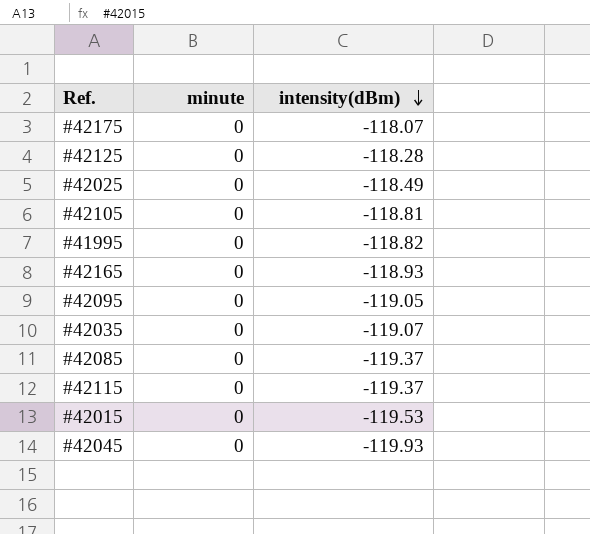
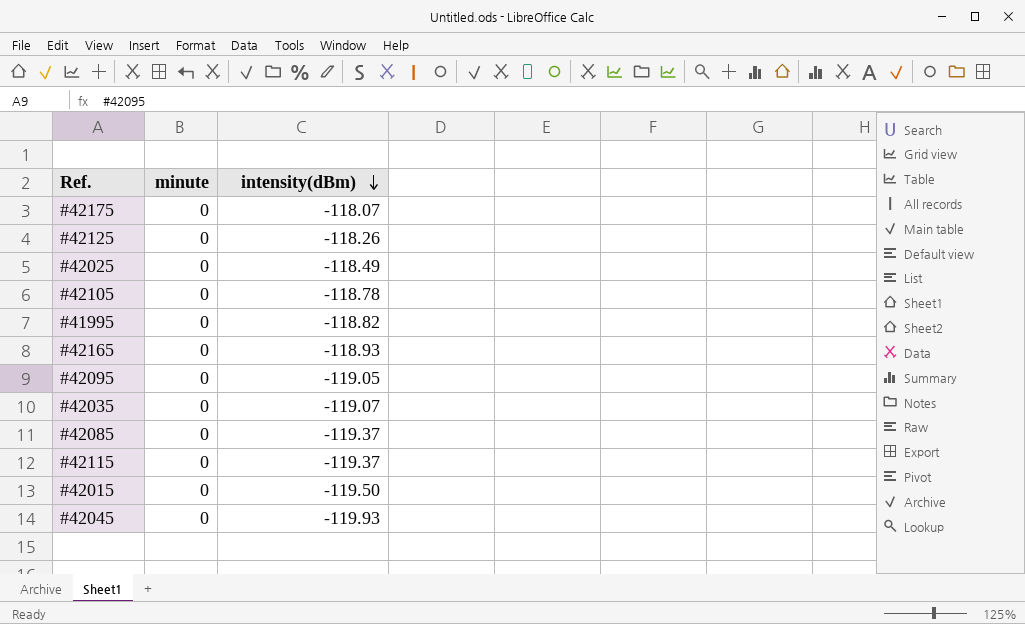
#42125 | intensity(dBm): -118.28 -> -118.26
#42105 | intensity(dBm): -118.81 -> -118.78
#42015 | intensity(dBm): -119.53 -> -119.50

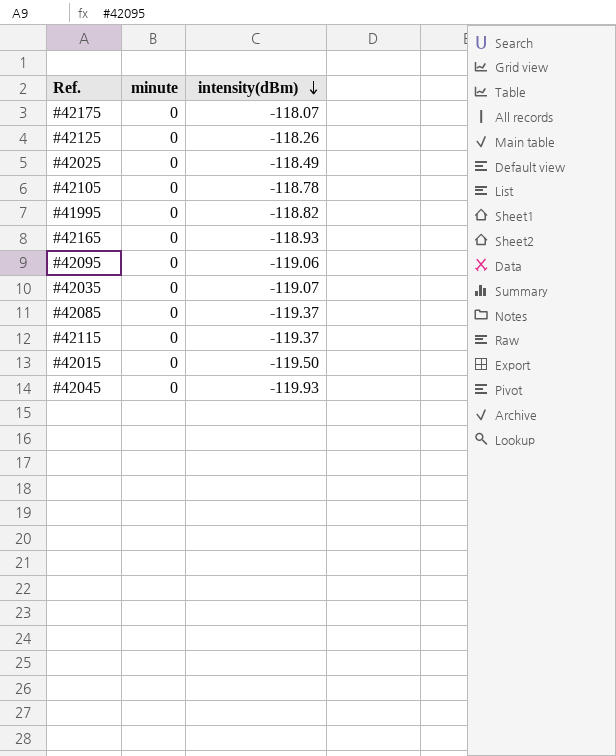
#42095 | intensity(dBm): -119.05 -> -119.06

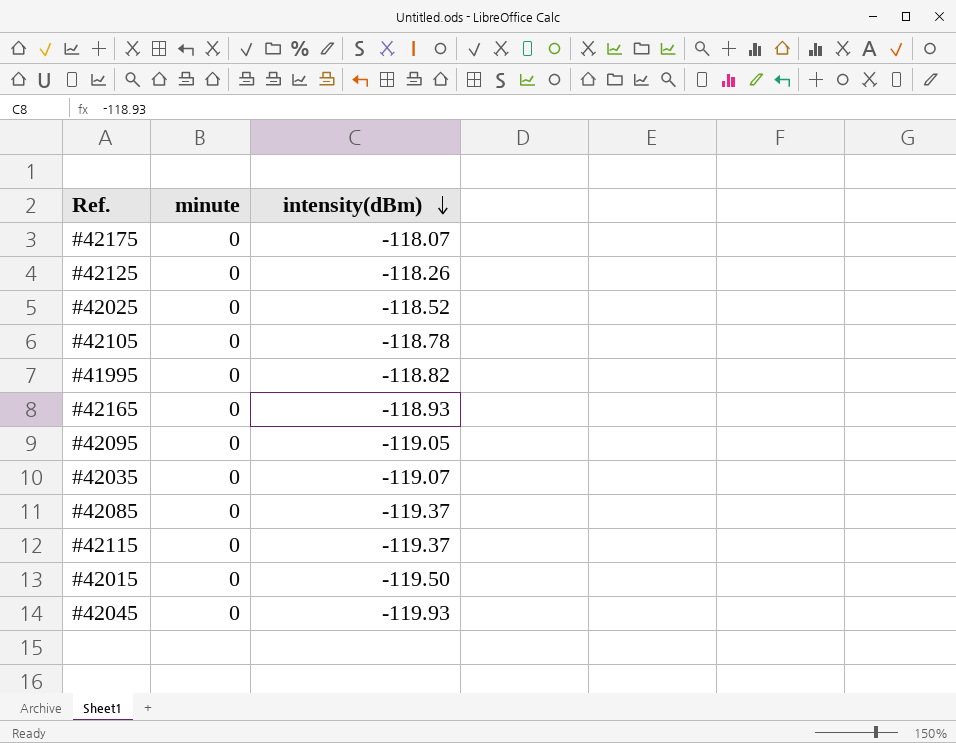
#42025 | intensity(dBm): -118.49 -> -118.52
#42095 | intensity(dBm): -119.06 -> -119.05

